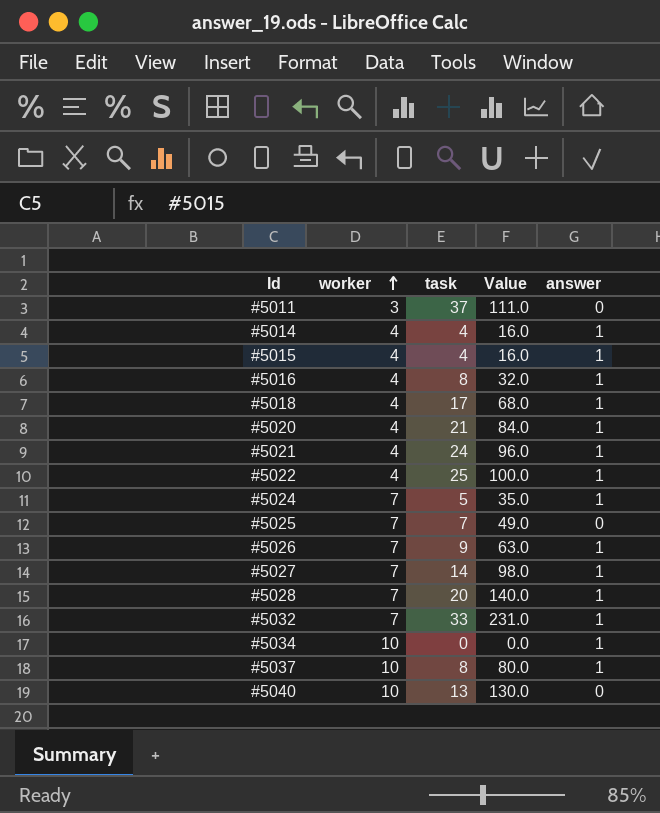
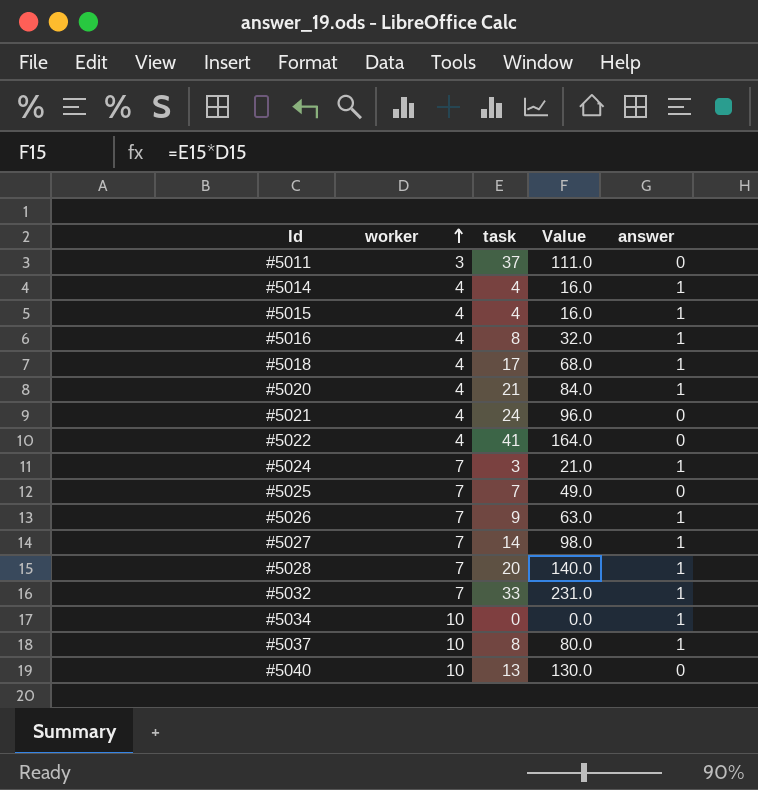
#5021 | answer: 1 -> 0
#5022 | task: 25 -> 41
#5022 | Value: 100.0 -> 164.0
#5022 | answer: 1 -> 0
#5024 | task: 5 -> 3
#5024 | Value: 35.0 -> 21.0

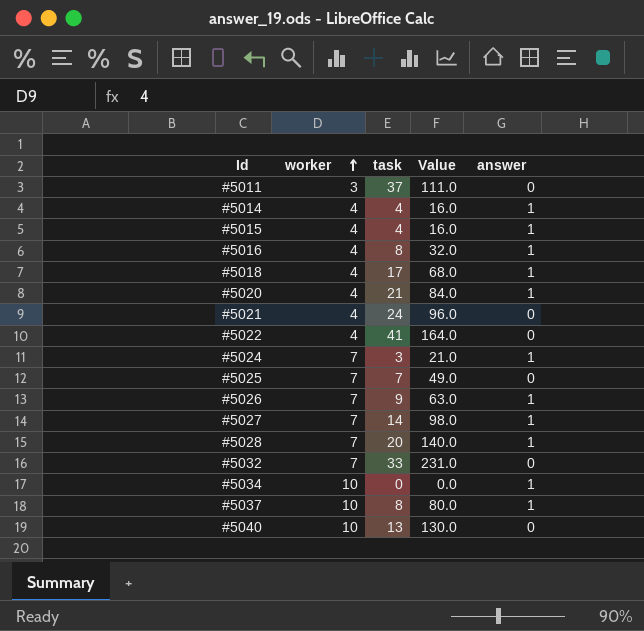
#5032 | answer: 1 -> 0

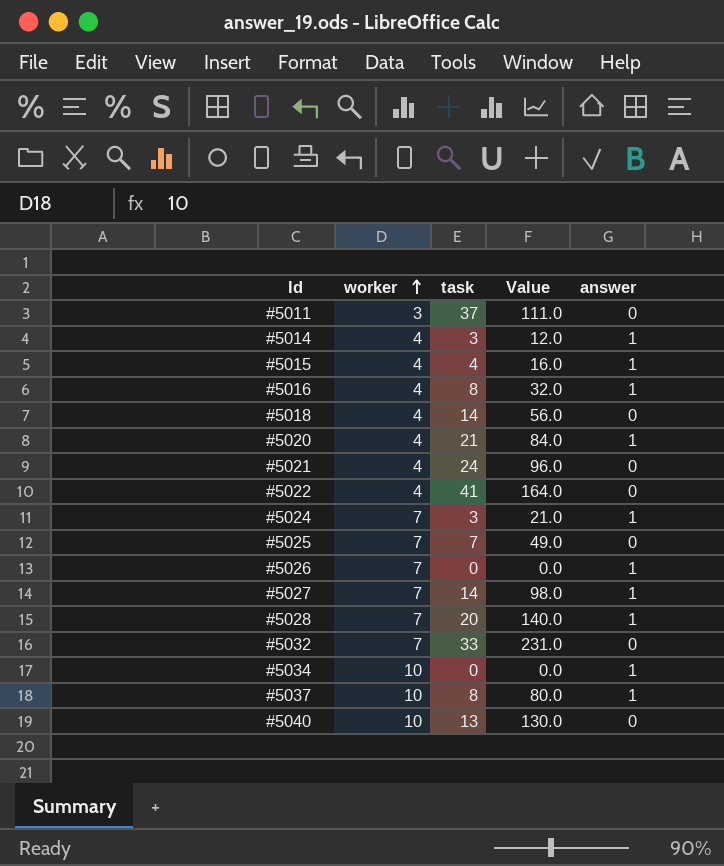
#5014 | task: 4 -> 3
#5014 | Value: 16.0 -> 12.0
#5018 | task: 17 -> 14
#5018 | Value: 68.0 -> 56.0
#5018 | answer: 1 -> 0
#5026 | task: 9 -> 0
#5026 | Value: 63.0 -> 0.0

